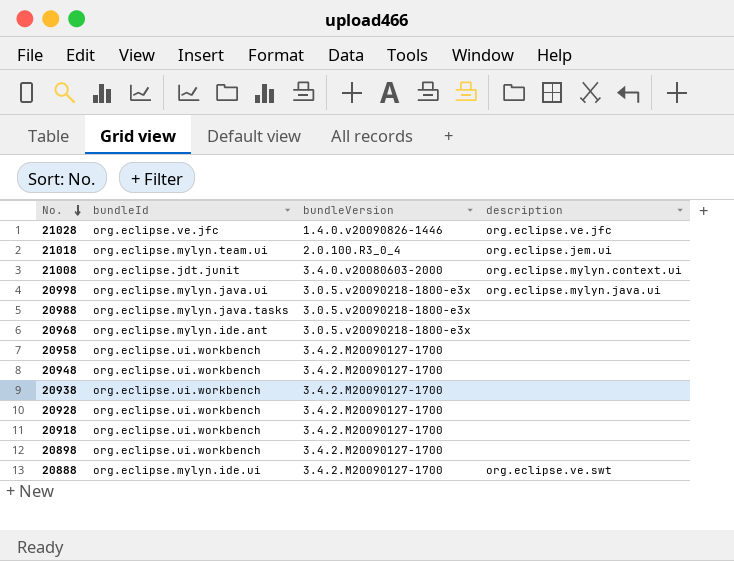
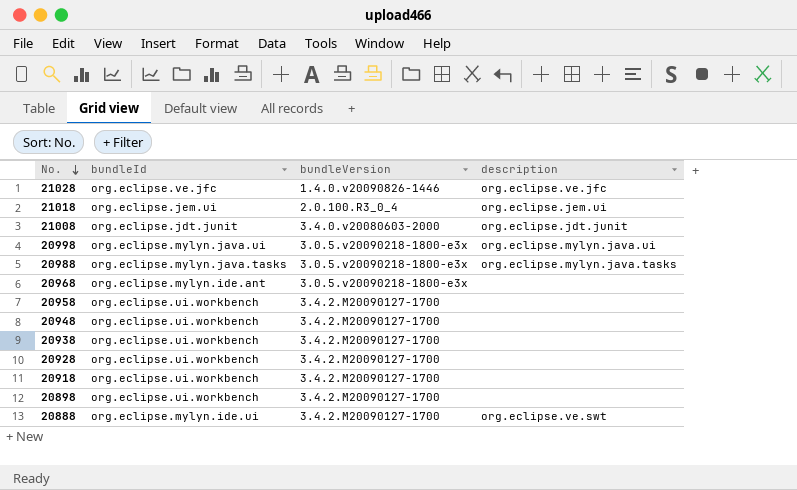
21018 | bundleId: org.eclipse.mylyn.team.ui -> org.eclipse.jem.ui
21008 | description: org.eclipse.mylyn.context.ui -> org.eclipse.jdt.junit
20988 | description: none -> org.eclipse.mylyn.java.tasks

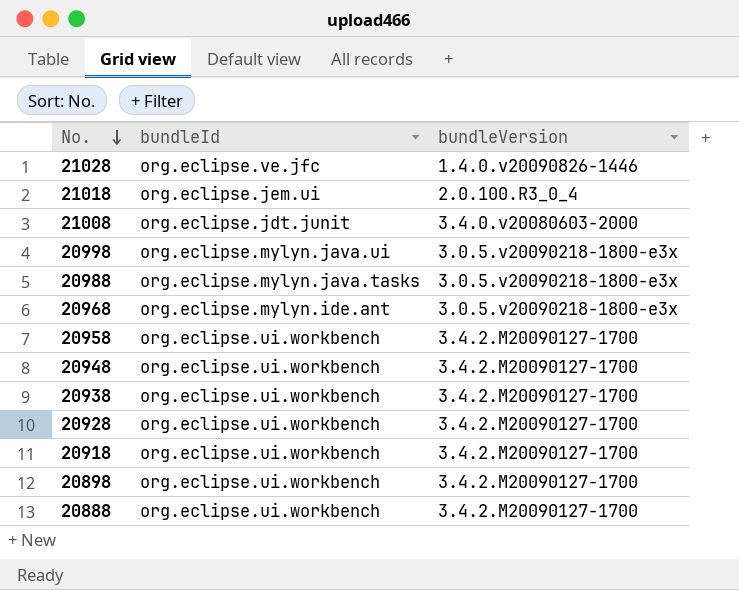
column description | position: 4 -> none
20888 | bundleId: org.eclipse.mylyn.ide.ui -> org.eclipse.ui.workbench

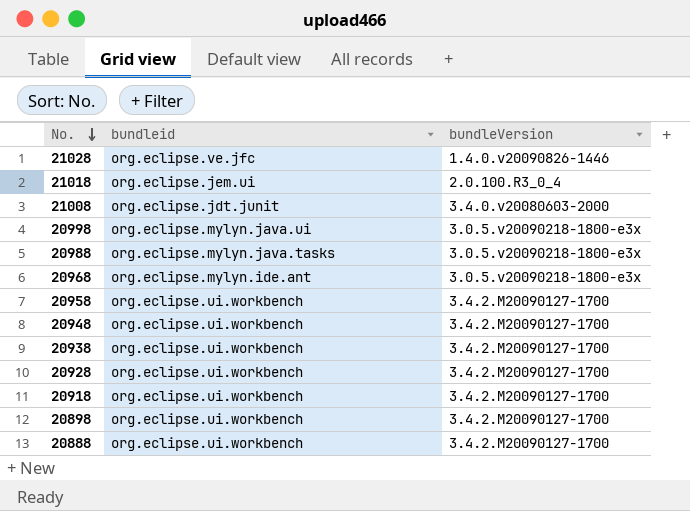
column name: bundleId -> bundleid

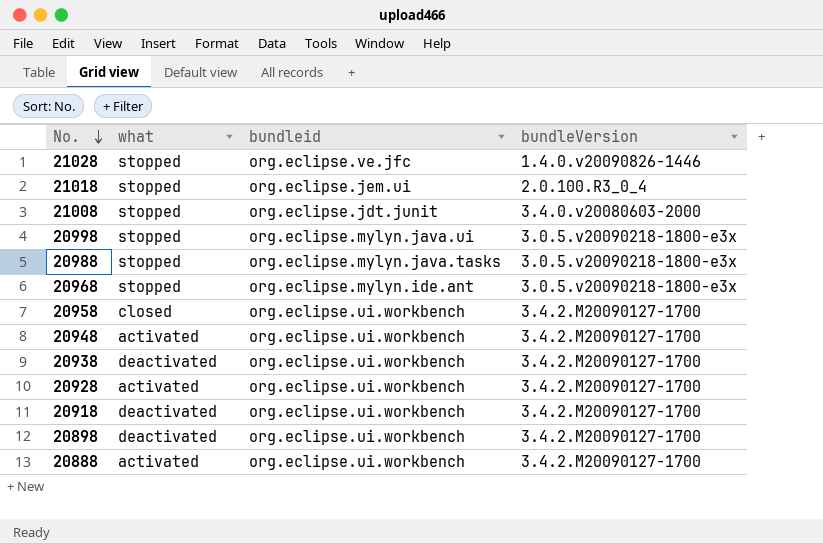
column what | position: none -> 2

